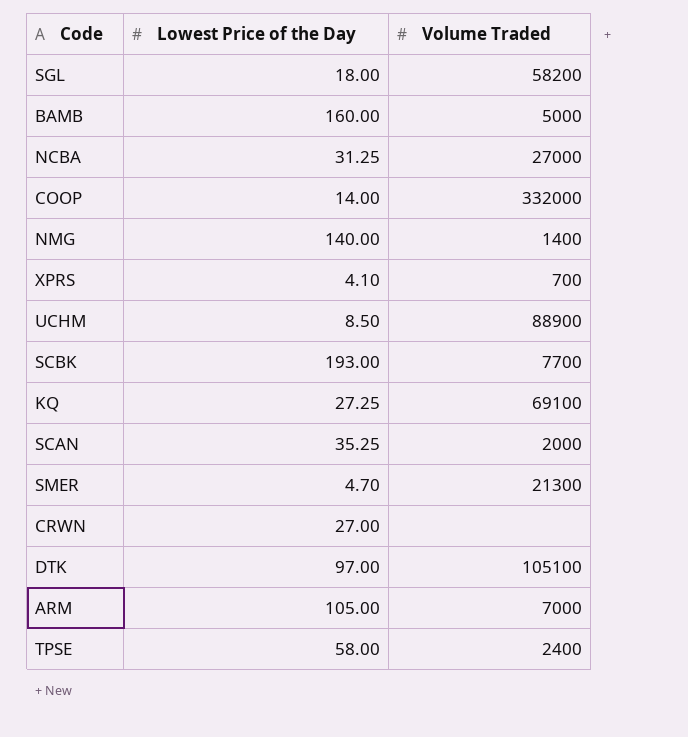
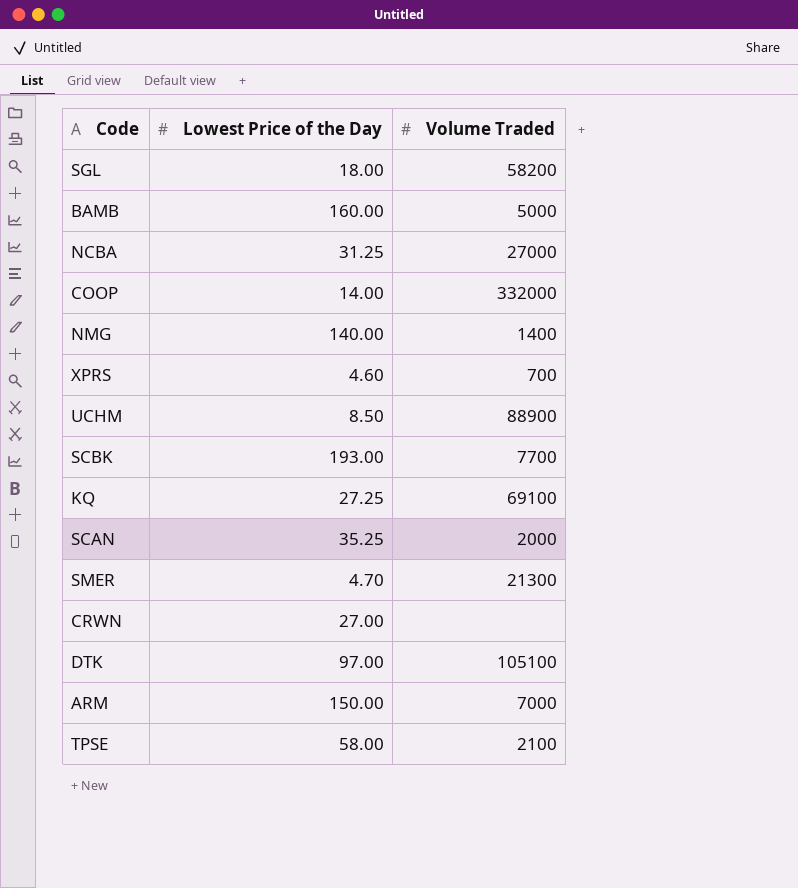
XPRS | Lowest Price of the Day: 4.10 -> 4.60
ARM | Lowest Price of the Day: 105.00 -> 150.00
TPSE | Volume Traded: 2400 -> 2100

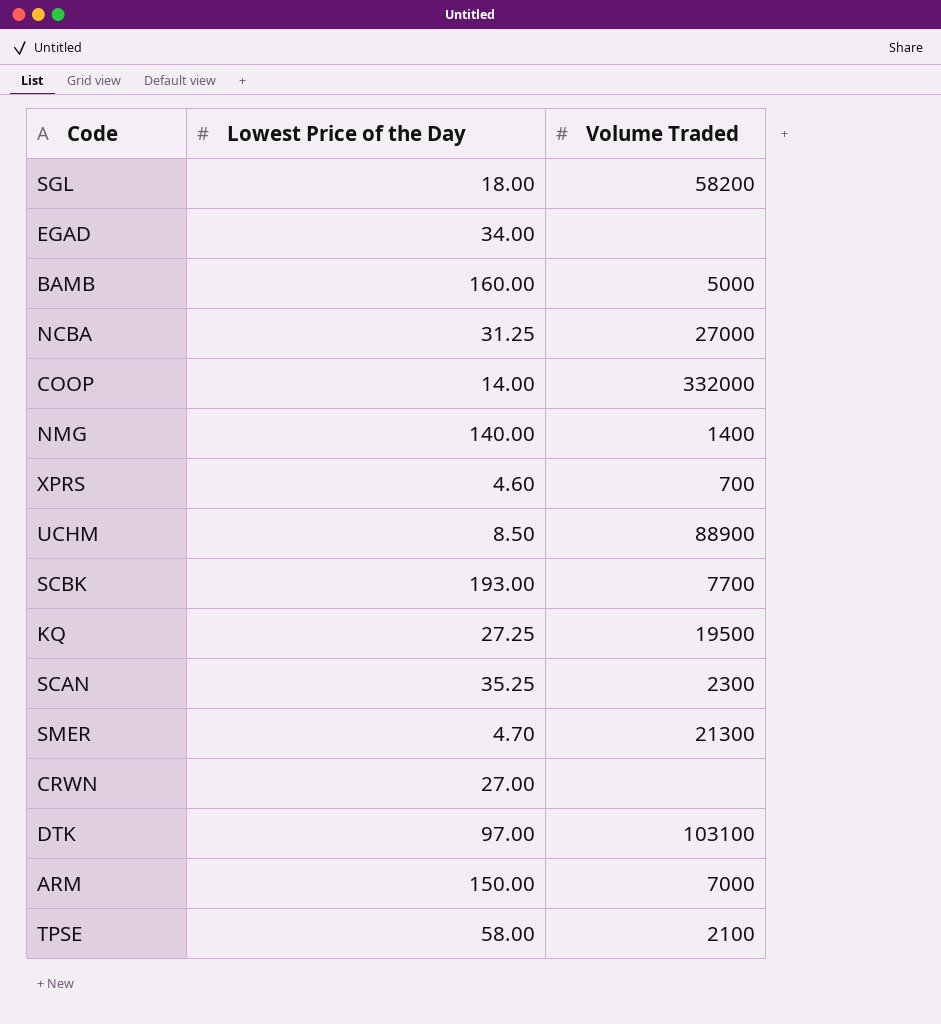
row EGAD: none -> 34.00 | none
KQ | Volume Traded: 69100 -> 19500
SCAN | Volume Traded: 2000 -> 2300
DTK | Volume Traded: 105100 -> 103100

